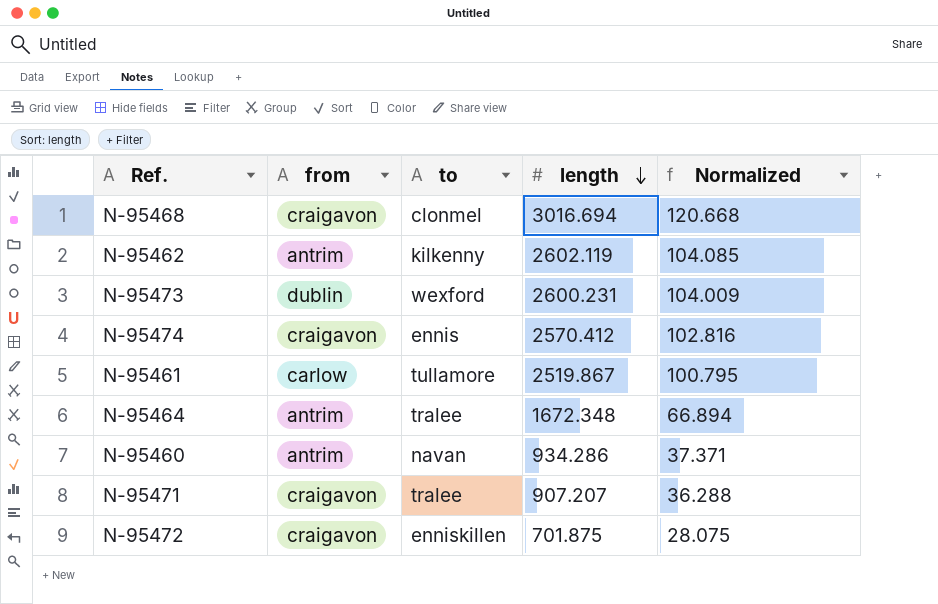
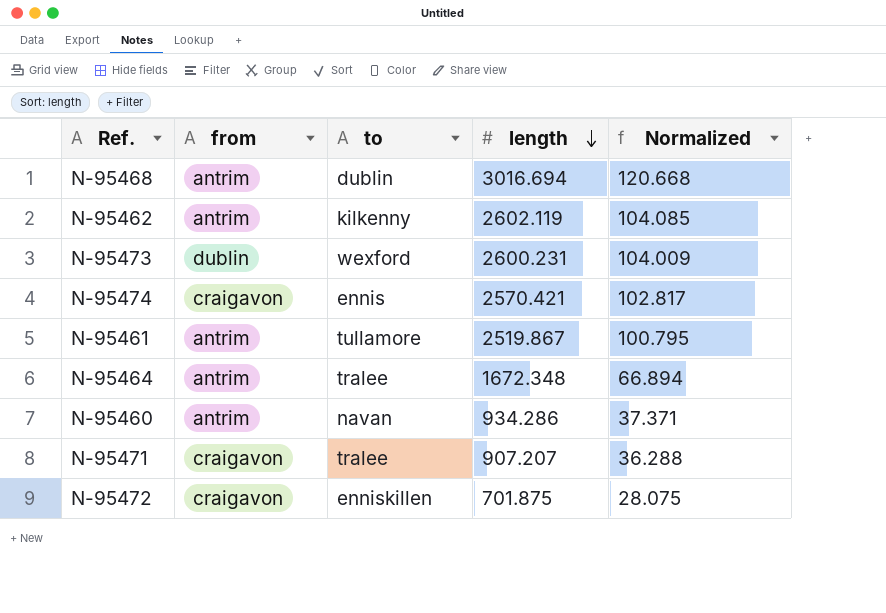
N-95468 | from: craigavon -> antrim
N-95468 | to: clonmel -> dublin
N-95474 | length: 2570.412 -> 2570.421
N-95474 | Normalized: 102.816 -> 102.817
N-95461 | from: carlow -> antrim

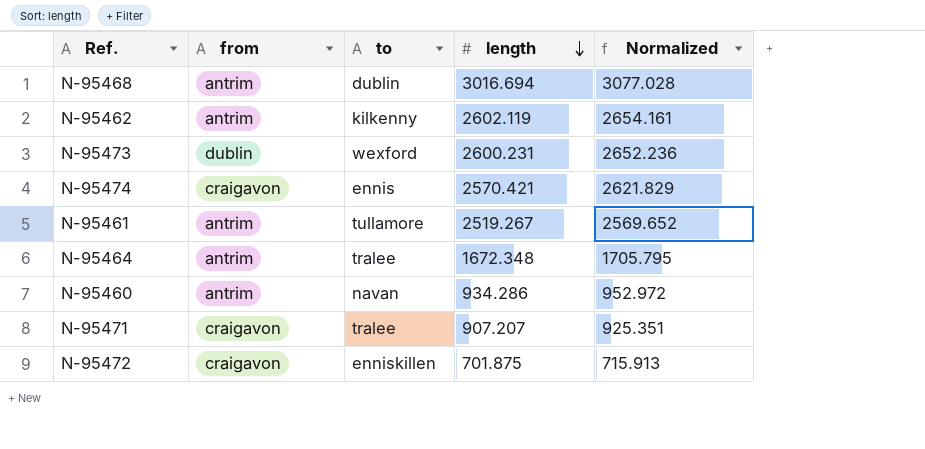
column Normalized | formula: [length] * 0.04 -> [length] * 1.02
N-95461 | length: 2519.867 -> 2519.267

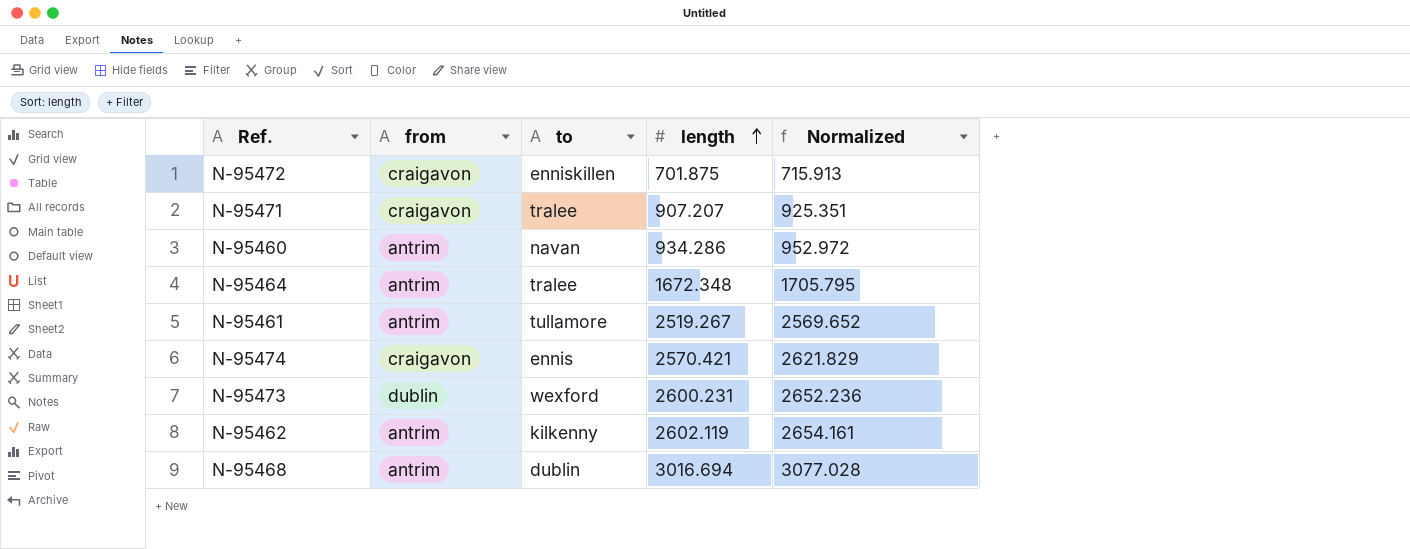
row order: length descending -> length ascending

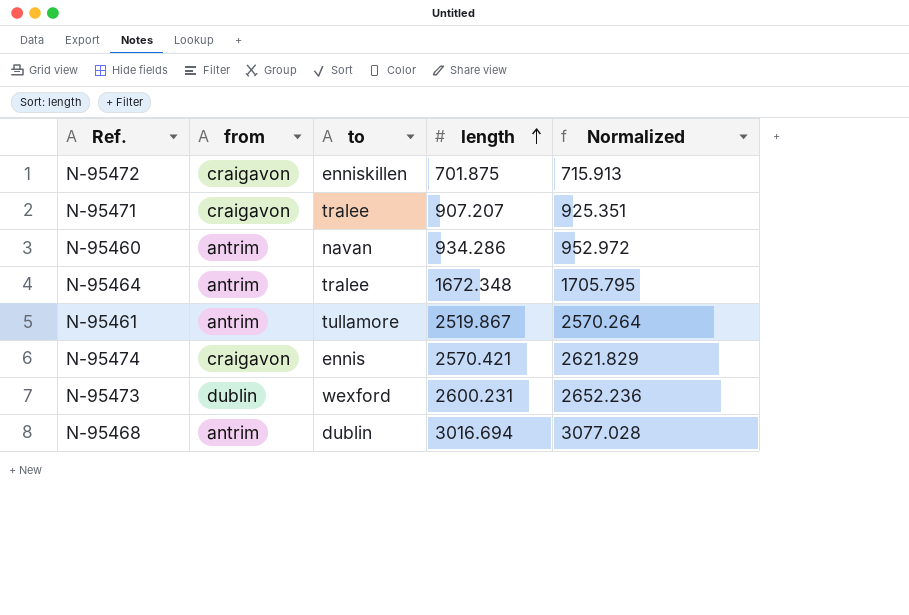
row N-95462: antrim | kilkenny | 2602.119 | 2654.161 -> none
N-95461 | length: 2519.267 -> 2519.867
N-95461 | Normalized: 2569.652 -> 2570.264

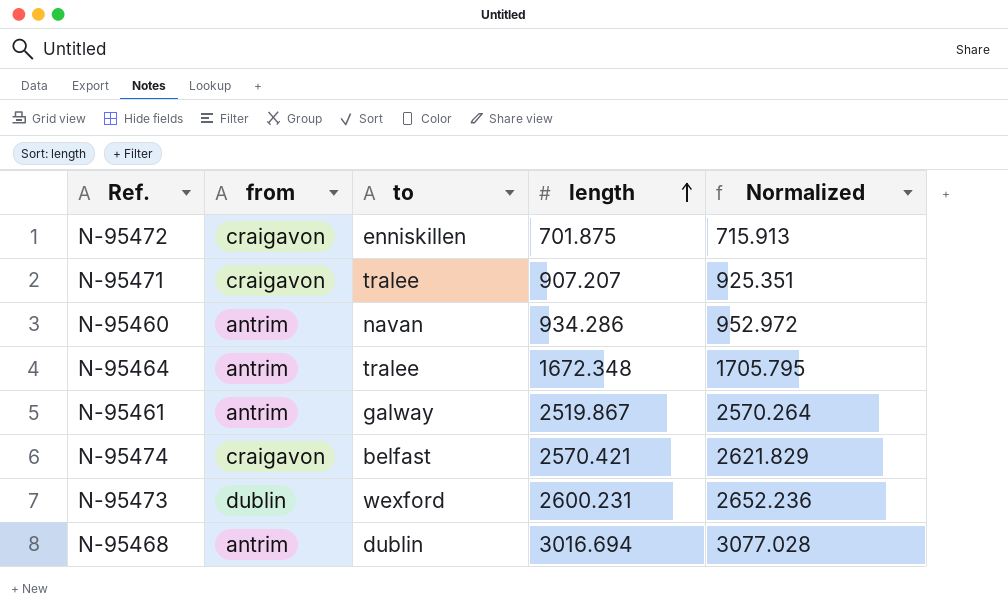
N-95461 | to: tullamore -> galway
N-95474 | to: ennis -> belfast

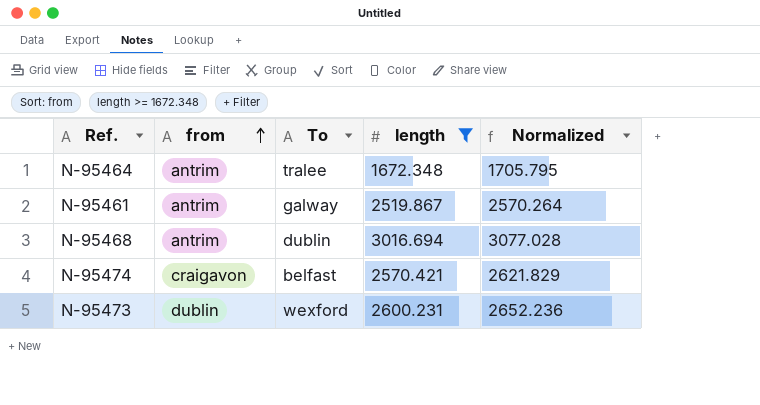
filter: none -> length >= 1672.348
row order: length ascending -> from ascending
column name: to -> To

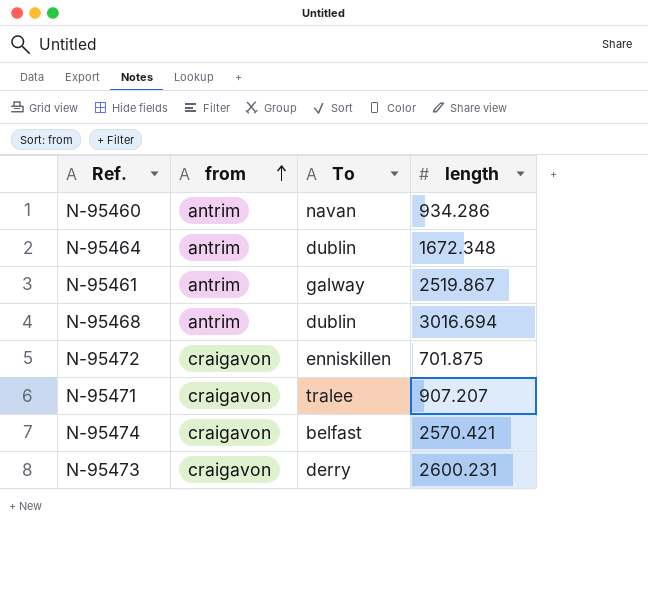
filter: length >= 1672.348 -> none
column Normalized | formula: [length] * 1.02 -> none
N-95464 | To: tralee -> dublin
N-95473 | from: dublin -> craigavon
N-95473 | To: wexford -> derry

